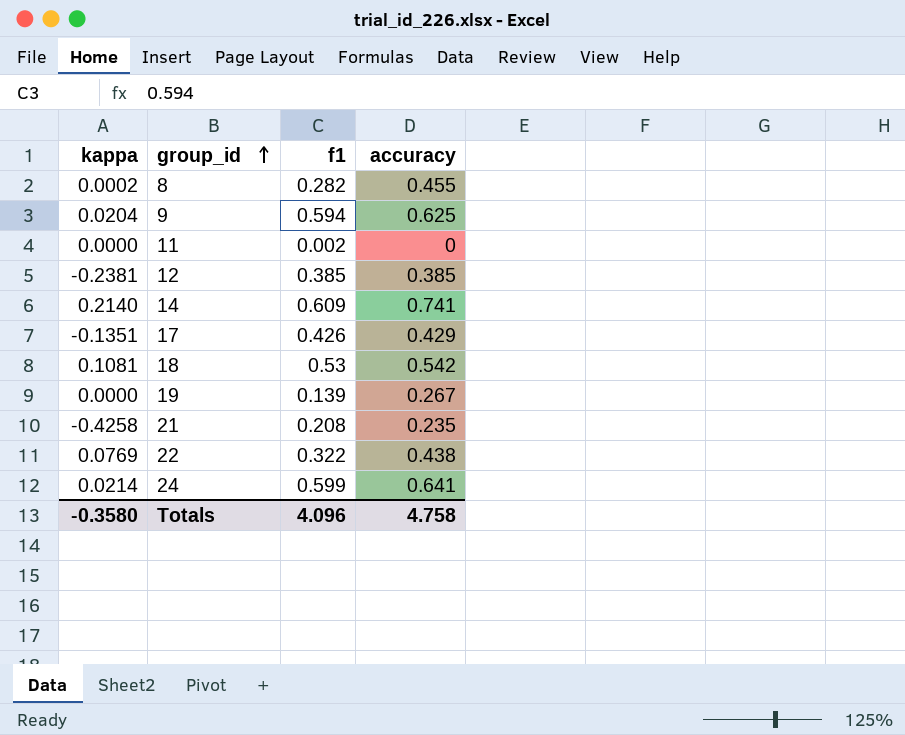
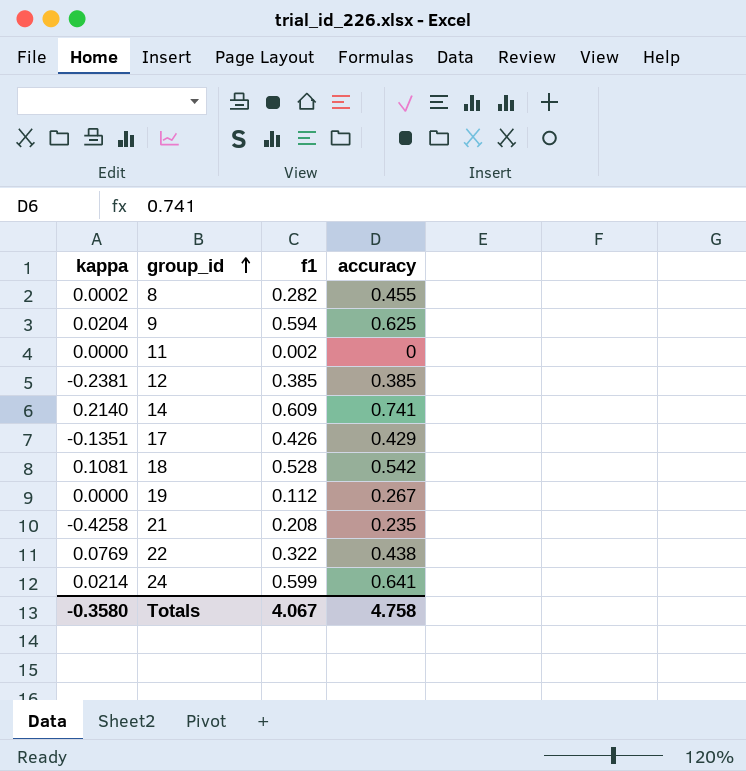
18 | f1: 0.53 -> 0.528
19 | f1: 0.139 -> 0.112
Totals | f1: 4.096 -> 4.067

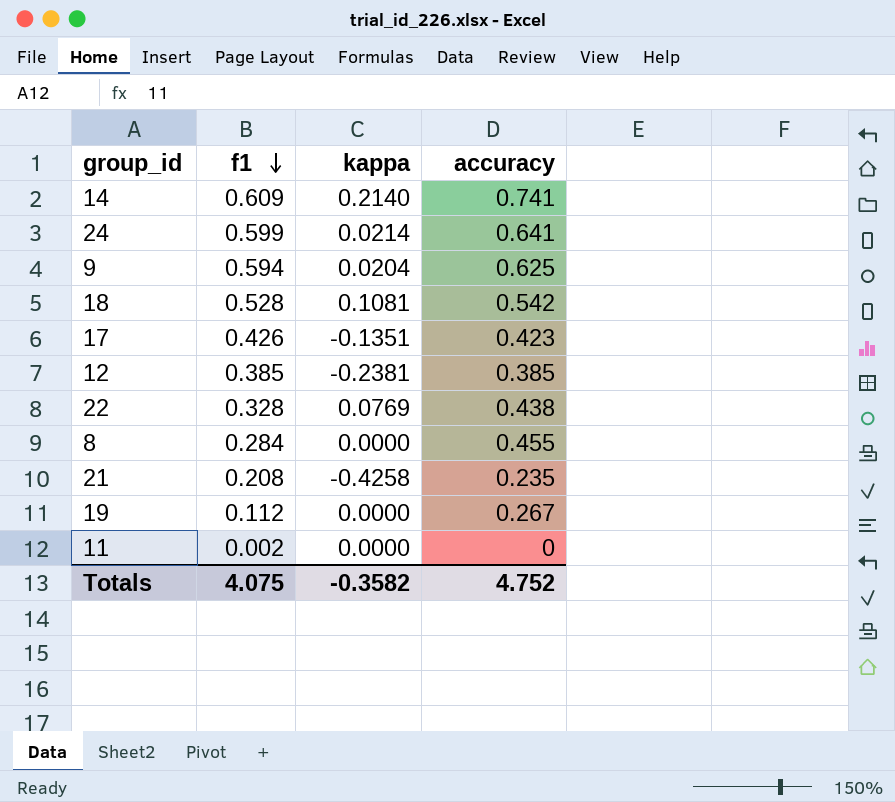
row order: group_id ascending -> f1 descending
column kappa | position: 1 -> 3
17 | accuracy: 0.429 -> 0.423
22 | f1: 0.322 -> 0.328
8 | f1: 0.282 -> 0.284
8 | kappa: 0.0002 -> 0.0000
Totals | f1: 4.067 -> 4.075
Totals | kappa: -0.3580 -> -0.3582
Totals | accuracy: 4.758 -> 4.752

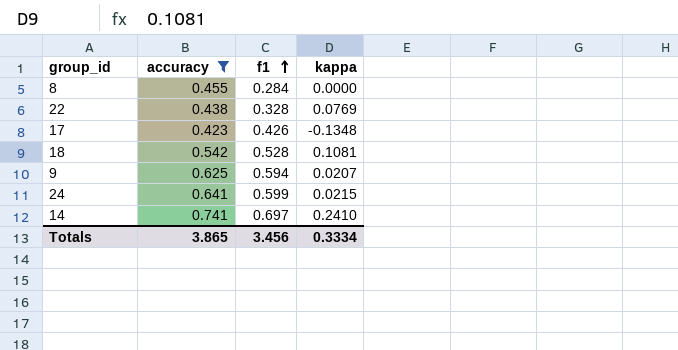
filter: none -> accuracy >= 0.423
row order: f1 descending -> f1 ascending
column accuracy | position: 4 -> 2
17 | kappa: -0.1351 -> -0.1348
9 | kappa: 0.0204 -> 0.0207
24 | kappa: 0.0214 -> 0.0215
14 | f1: 0.609 -> 0.697
14 | kappa: 0.2140 -> 0.2410
Totals | accuracy: 4.752 -> 3.865
Totals | f1: 4.075 -> 3.456
Totals | kappa: -0.3582 -> 0.3334

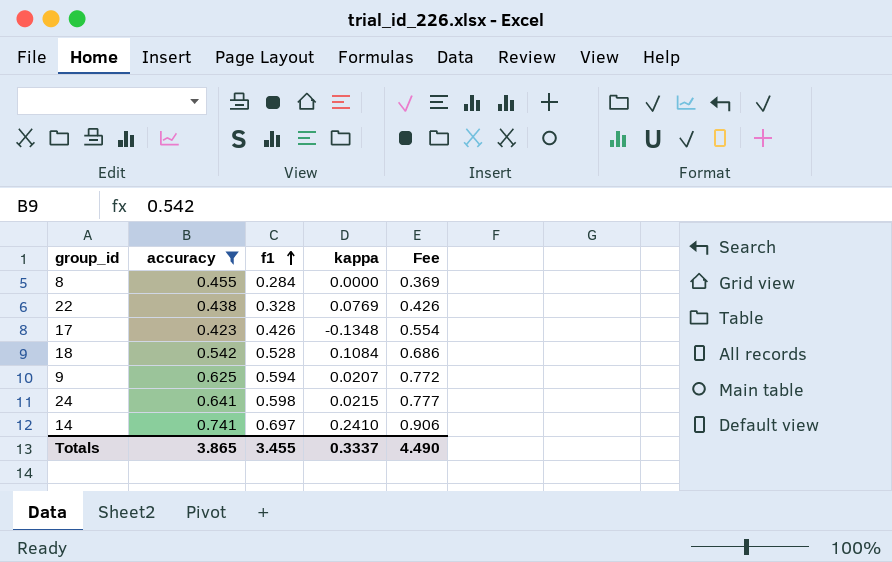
column Fee | formula: none -> [f1] * 1.3
18 | kappa: 0.1081 -> 0.1084
24 | f1: 0.599 -> 0.598
Totals | f1: 3.456 -> 3.455
Totals | kappa: 0.3334 -> 0.3337

